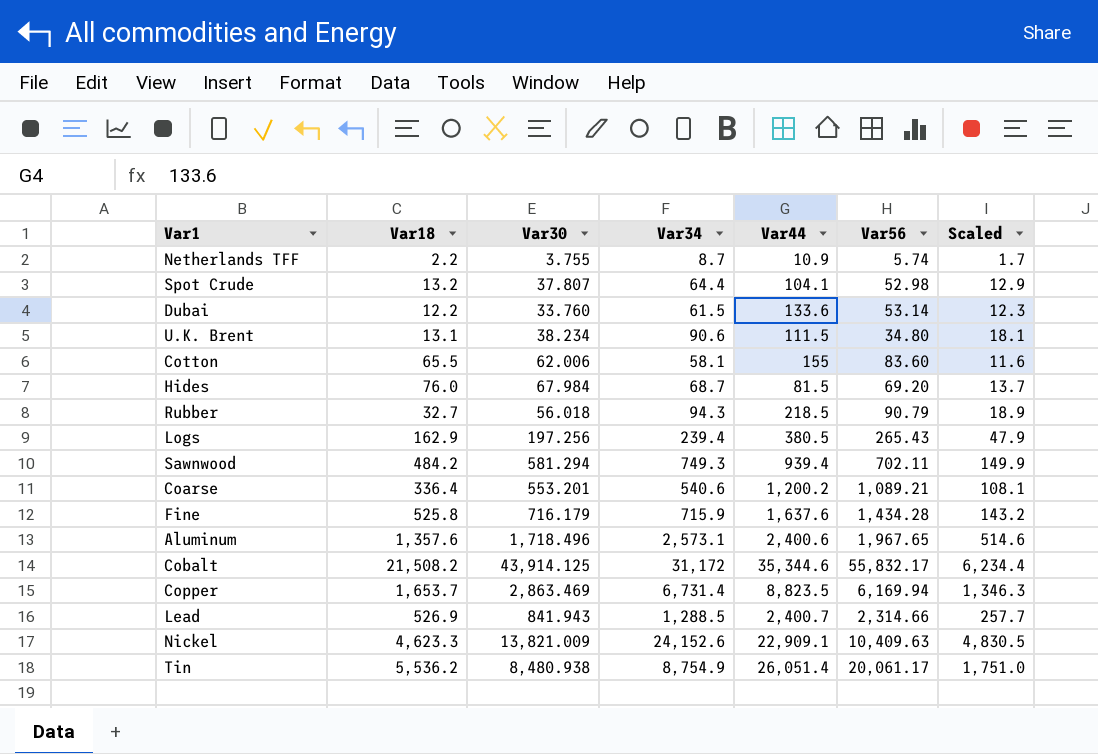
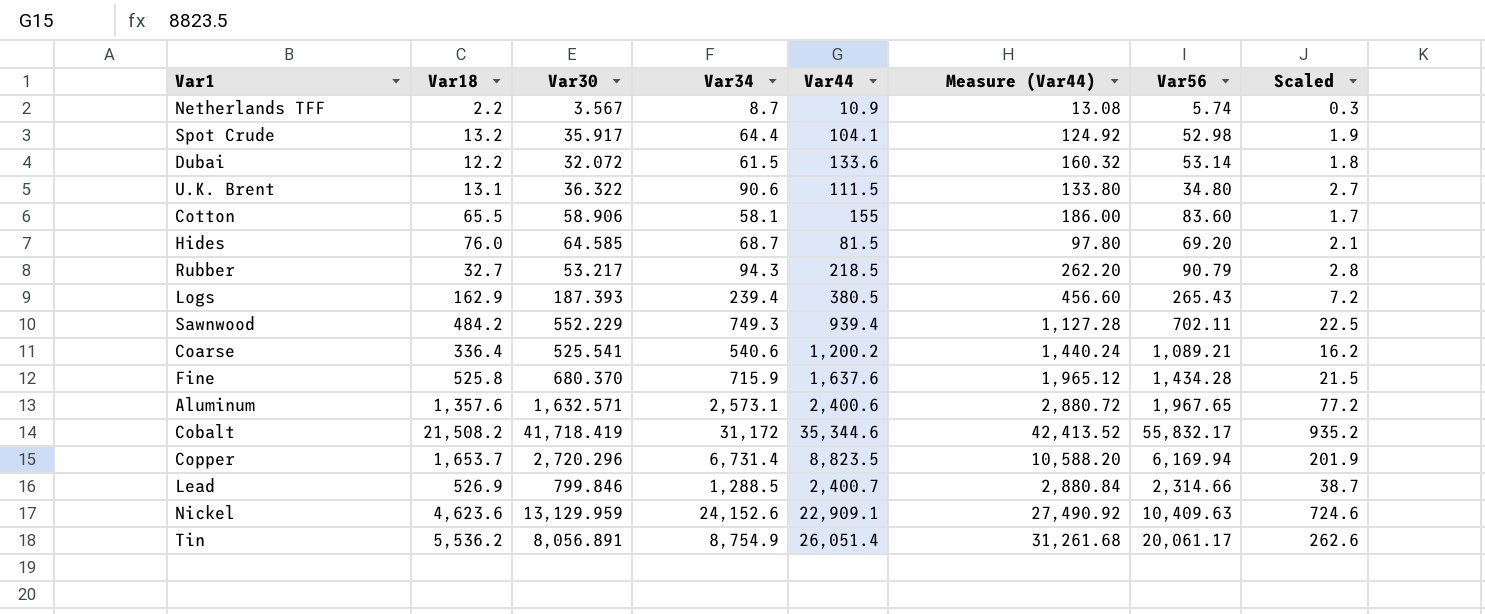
column Measure (Var44) | formula: none -> [Var44] * 1.2
column Scaled | formula: [Var34] * 0.2 -> [Var34] * 0.03
Netherlands TFF | Var30: 3.755 -> 3.567
Spot Crude | Var30: 37.807 -> 35.917
Dubai | Var30: 33.760 -> 32.072
U.K. Brent | Var30: 38.234 -> 36.322
Cotton | Var30: 62.006 -> 58.906
Hides | Var30: 67.984 -> 64.585
Rubber | Var30: 56.018 -> 53.217
Logs | Var30: 197.256 -> 187.393
Sawnwood | Var30: 581.294 -> 552.229
Coarse | Var30: 553.201 -> 525.541
Fine | Var30: 716.179 -> 680.370
Aluminum | Var30: 1,718.496 -> 1,632.571
Cobalt | Var30: 43,914.125 -> 41,718.419
Copper | Var30: 2,863.469 -> 2,720.296
Lead | Var30: 841.943 -> 799.846
Nickel | Var18: 4,623.3 -> 4,623.6
Nickel | Var30: 13,821.009 -> 13,129.959
Tin | Var30: 8,480.938 -> 8,056.891

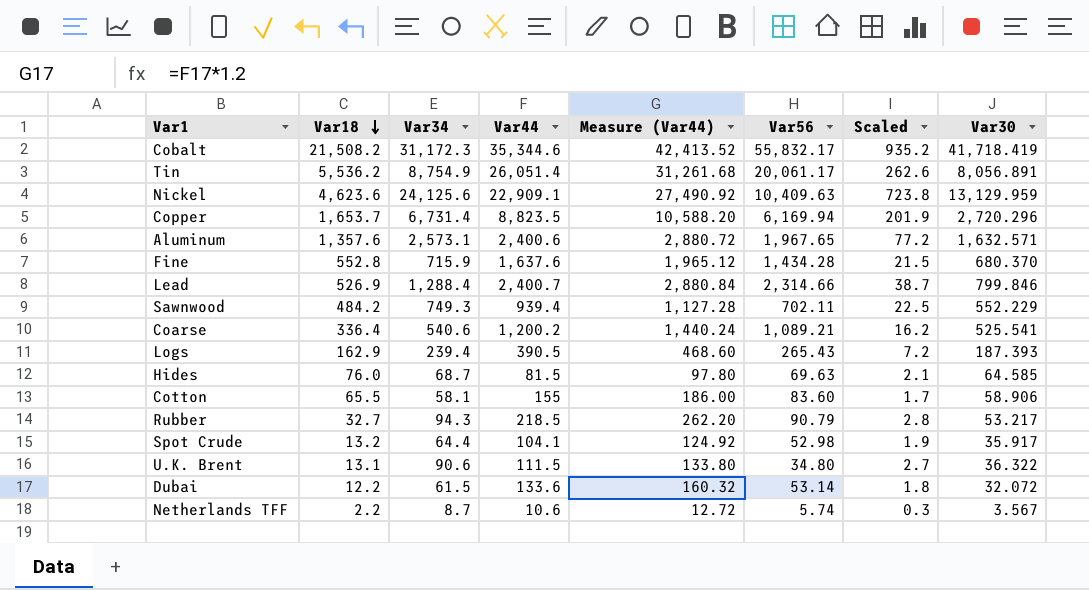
row order: none -> Var18 descending
column Var30 | position: 3 -> 8
Cobalt | Var34: 31,172 -> 31,172.3
Nickel | Var34: 24,152.6 -> 24,125.6
Nickel | Scaled: 724.6 -> 723.8
Fine | Var18: 525.8 -> 552.8
Lead | Var34: 1,288.5 -> 1,288.4
Logs | Var44: 380.5 -> 390.5
Logs | Measure (Var44): 456.60 -> 468.60
Hides | Var56: 69.20 -> 69.63
Netherlands TFF | Var44: 10.9 -> 10.6
Netherlands TFF | Measure (Var44): 13.08 -> 12.72

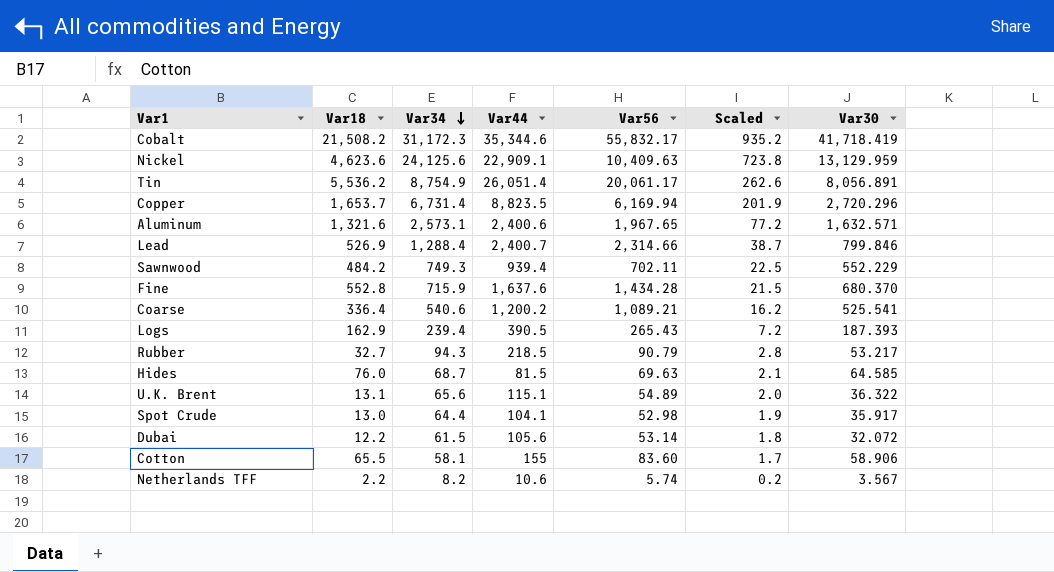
row order: Var18 descending -> Var34 descending
column Measure (Var44) | formula: [Var44] * 1.2 -> none
Aluminum | Var18: 1,357.6 -> 1,321.6
U.K. Brent | Var34: 90.6 -> 65.6
U.K. Brent | Var44: 111.5 -> 115.1
U.K. Brent | Var56: 34.80 -> 54.89
U.K. Brent | Scaled: 2.7 -> 2.0
Spot Crude | Var18: 13.2 -> 13.0
Dubai | Var44: 133.6 -> 105.6
Netherlands TFF | Var34: 8.7 -> 8.2
Netherlands TFF | Scaled: 0.3 -> 0.2

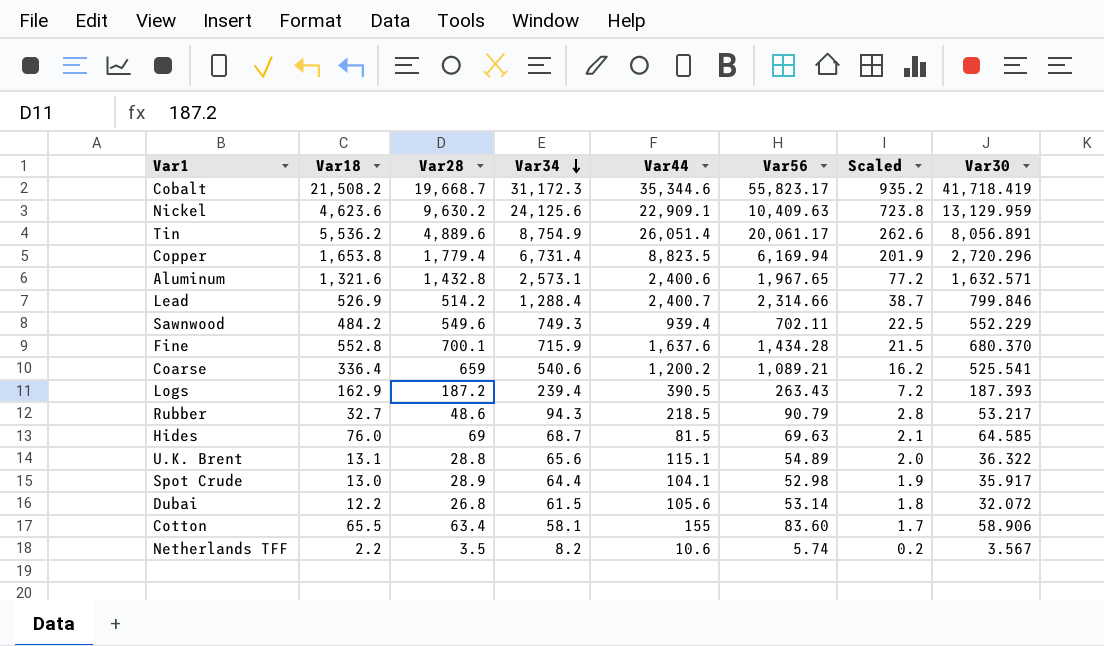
column Var28 | position: none -> 3
Cobalt | Var56: 55,832.17 -> 55,823.17
Copper | Var18: 1,653.7 -> 1,653.8
Logs | Var56: 265.43 -> 263.43

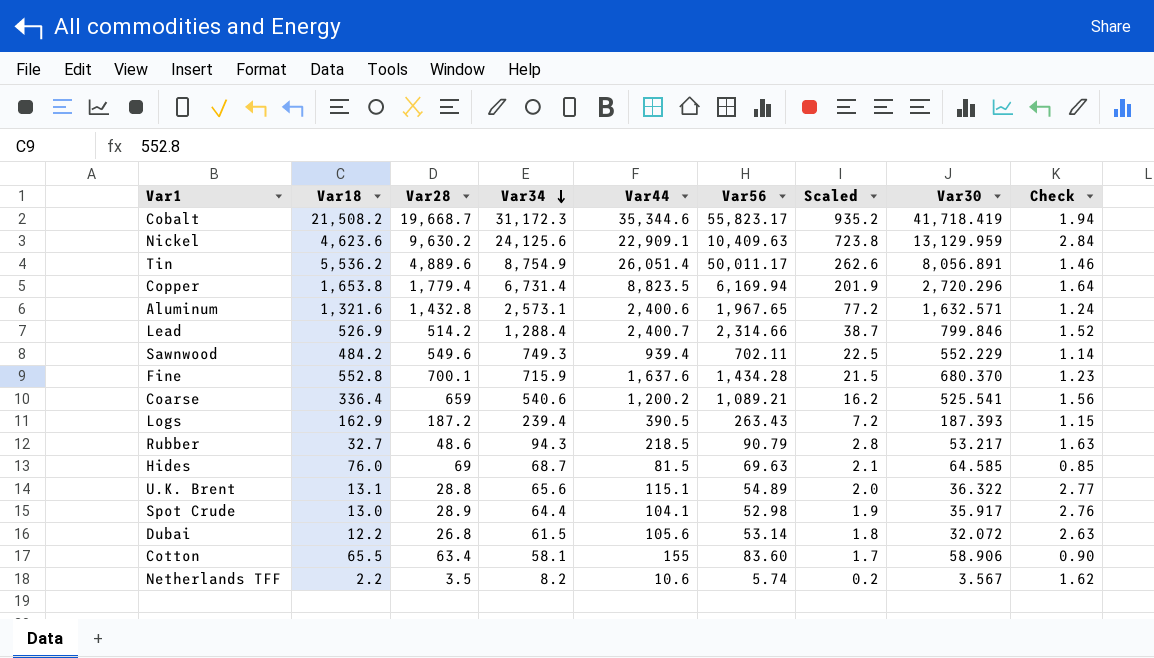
column Check | formula: none -> [Var30] / [Var18]
Tin | Var56: 20,061.17 -> 50,011.17

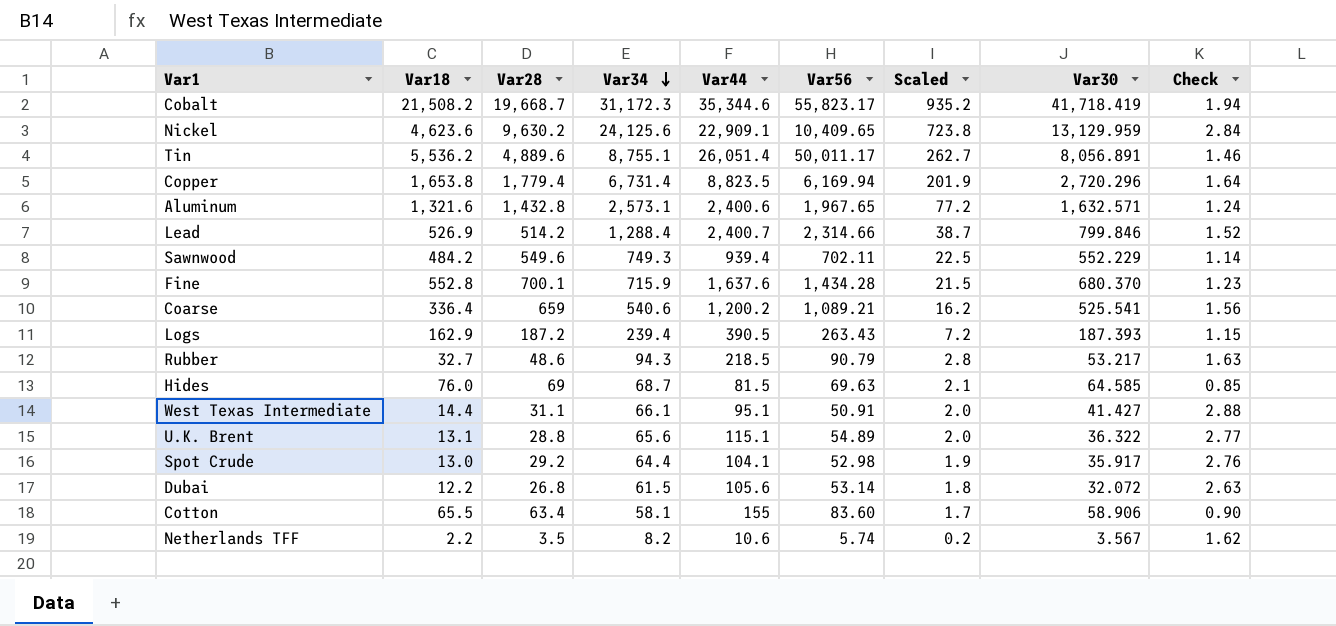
Nickel | Var56: 10,409.63 -> 10,409.65
Tin | Var34: 8,754.9 -> 8,755.1
Tin | Scaled: 262.6 -> 262.7
row West Texas Intermediate: none -> 14.4 | 31.1 | 66.1 | 95.1 | 50.91 | 2.0 | 41.427 | 2.88
Spot Crude | Var28: 28.9 -> 29.2

